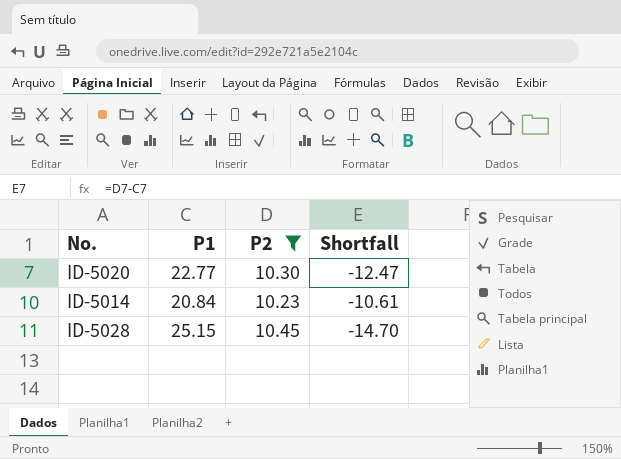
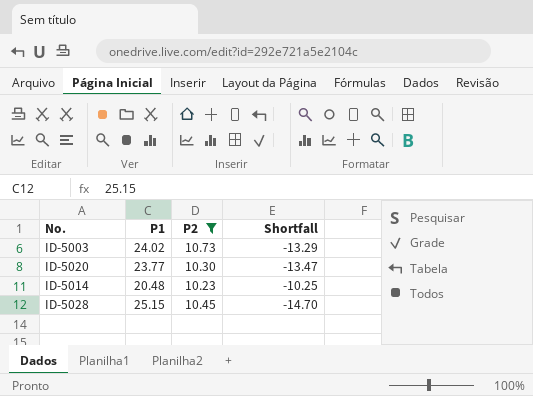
row ID-5003: none -> 24.02 | 10.73 | -13.29
ID-5020 | P1: 22.77 -> 23.77
ID-5020 | Shortfall: -12.47 -> -13.47
ID-5014 | P1: 20.84 -> 20.48
ID-5014 | Shortfall: -10.61 -> -10.25

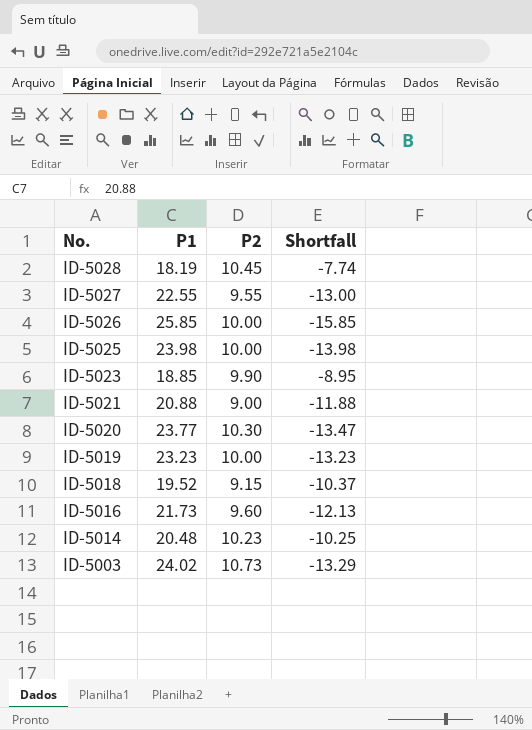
filter: P2 >= 10.23 -> none
row order: none -> No. descending
ID-5028 | P1: 25.15 -> 18.19
ID-5028 | Shortfall: -14.70 -> -7.74

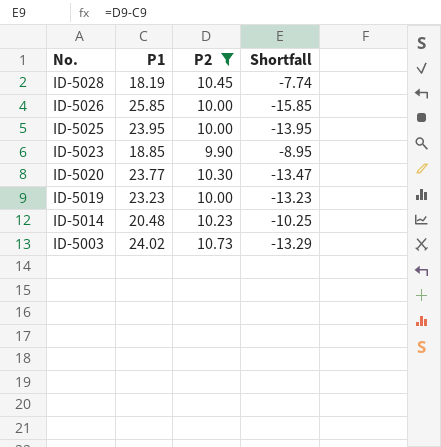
filter: none -> P2 >= 9.90
ID-5025 | P1: 23.98 -> 23.95
ID-5025 | Shortfall: -13.98 -> -13.95

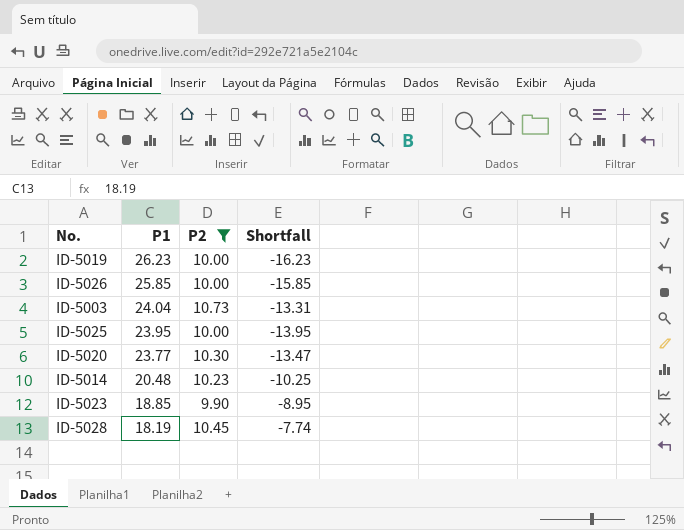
row order: No. descending -> P1 descending
ID-5019 | P1: 23.23 -> 26.23
ID-5019 | Shortfall: -13.23 -> -16.23
ID-5003 | P1: 24.02 -> 24.04
ID-5003 | Shortfall: -13.29 -> -13.31

